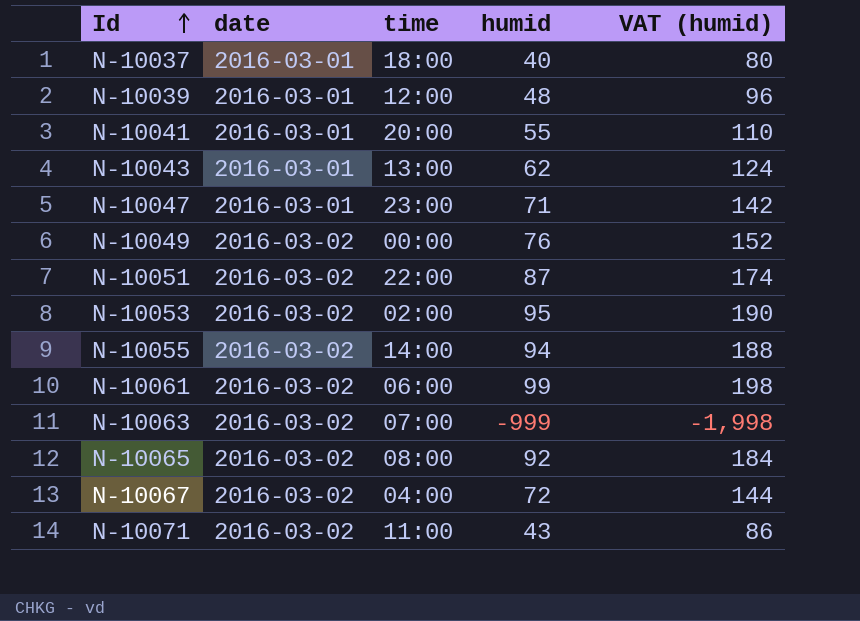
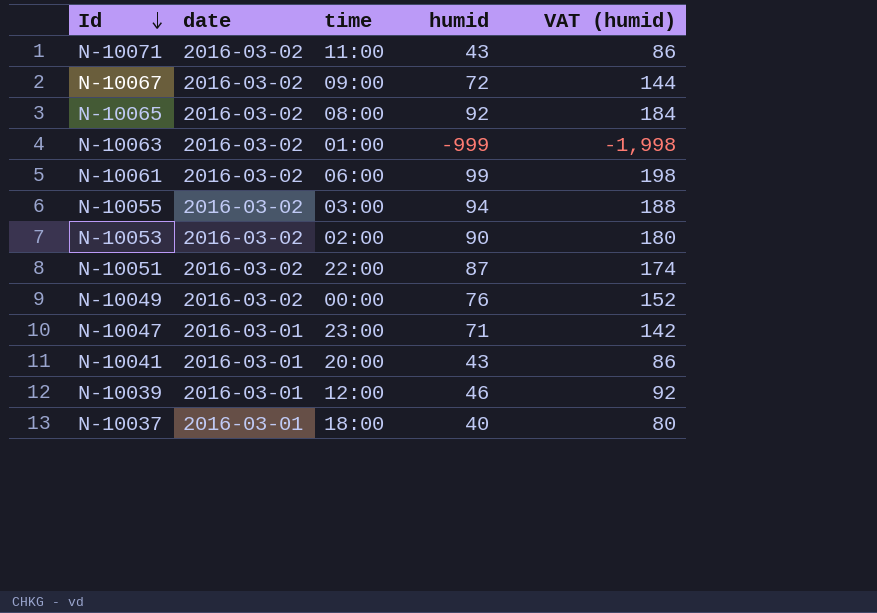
row order: Id ascending -> Id descending
row N-10043: 2016-03-01 | 13:00 | 62 | 124 -> none
N-10067 | time: 04:00 -> 09:00
N-10063 | time: 07:00 -> 01:00
N-10055 | time: 14:00 -> 03:00
N-10053 | humid: 95 -> 90
N-10053 | VAT (humid): 190 -> 180
N-10041 | humid: 55 -> 43
N-10041 | VAT (humid): 110 -> 86
N-10039 | humid: 48 -> 46
N-10039 | VAT (humid): 96 -> 92

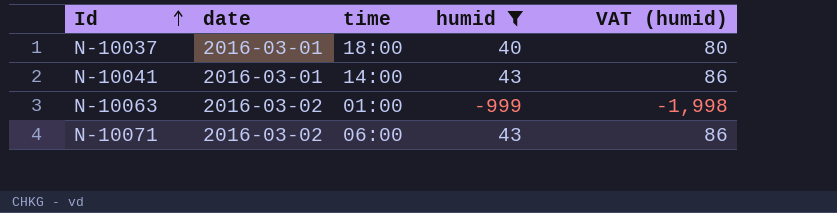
filter: none -> humid <= 43
row order: Id descending -> Id ascending
N-10041 | time: 20:00 -> 14:00
N-10071 | time: 11:00 -> 06:00

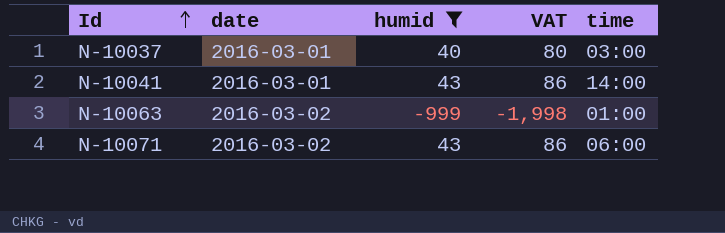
column name: VAT (humid) -> VAT
column time | position: 3 -> 5
N-10037 | time: 18:00 -> 03:00

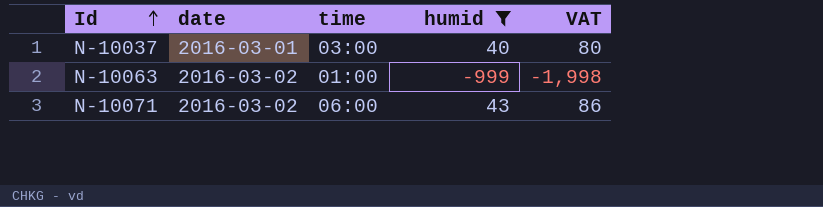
column time | position: 5 -> 3
row N-10041: 2016-03-01 | 43 | 86 | 14:00 -> none

